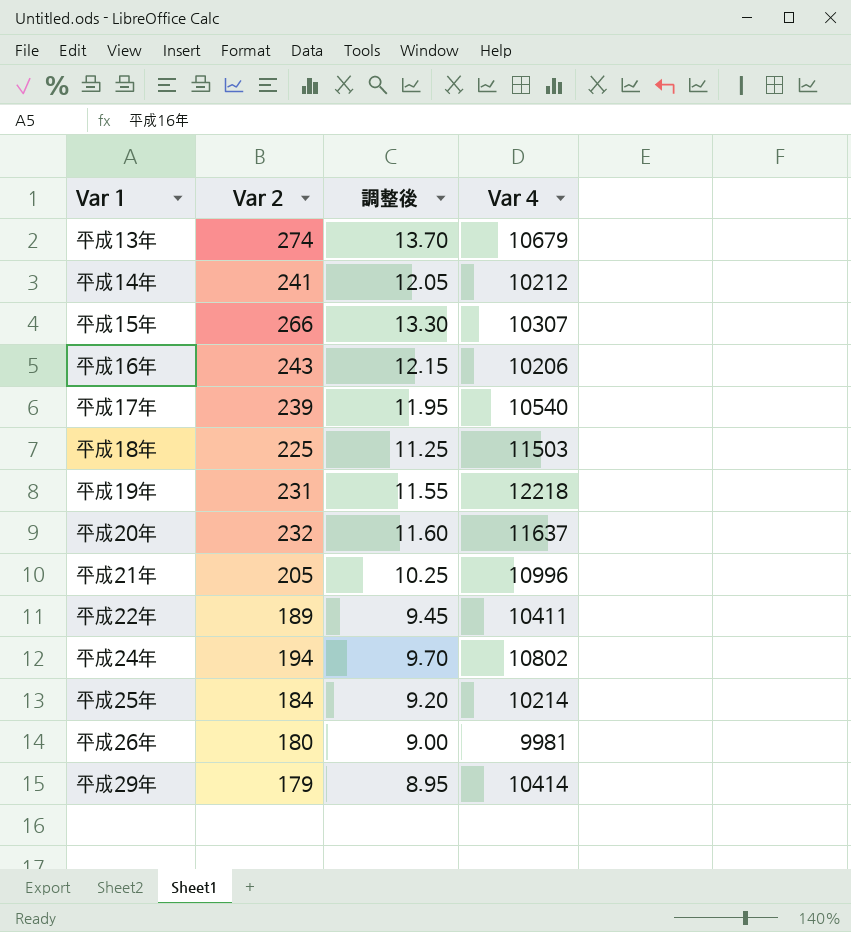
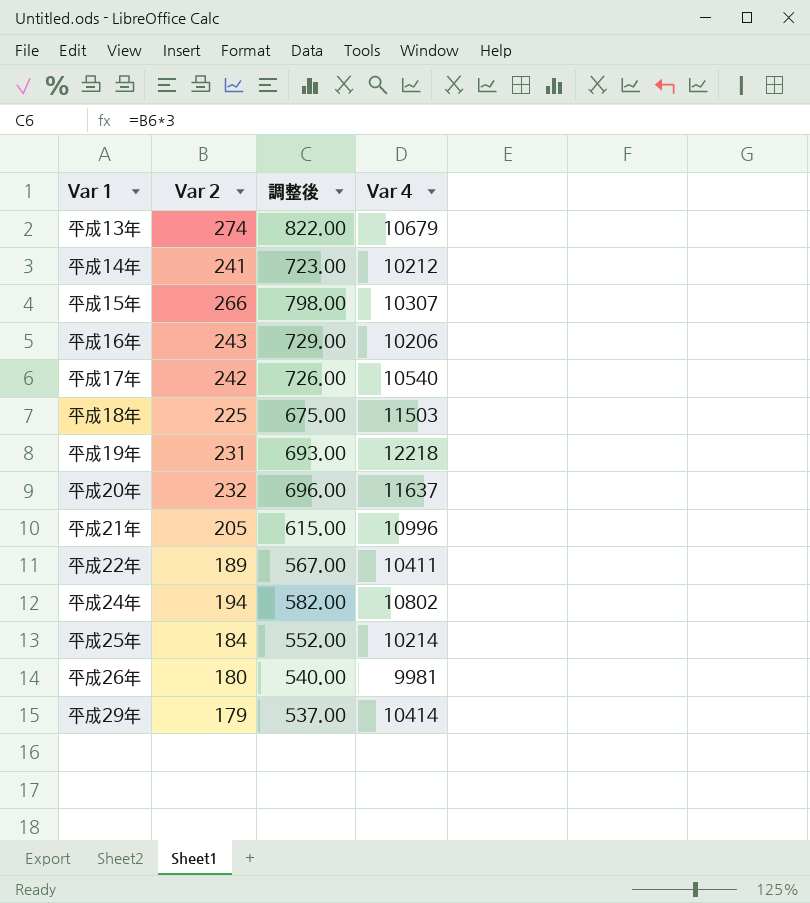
column 調整後 | formula: [Var 2] * 0.05 -> [Var 2] * 3
平成17年 | Var 2: 239 -> 242

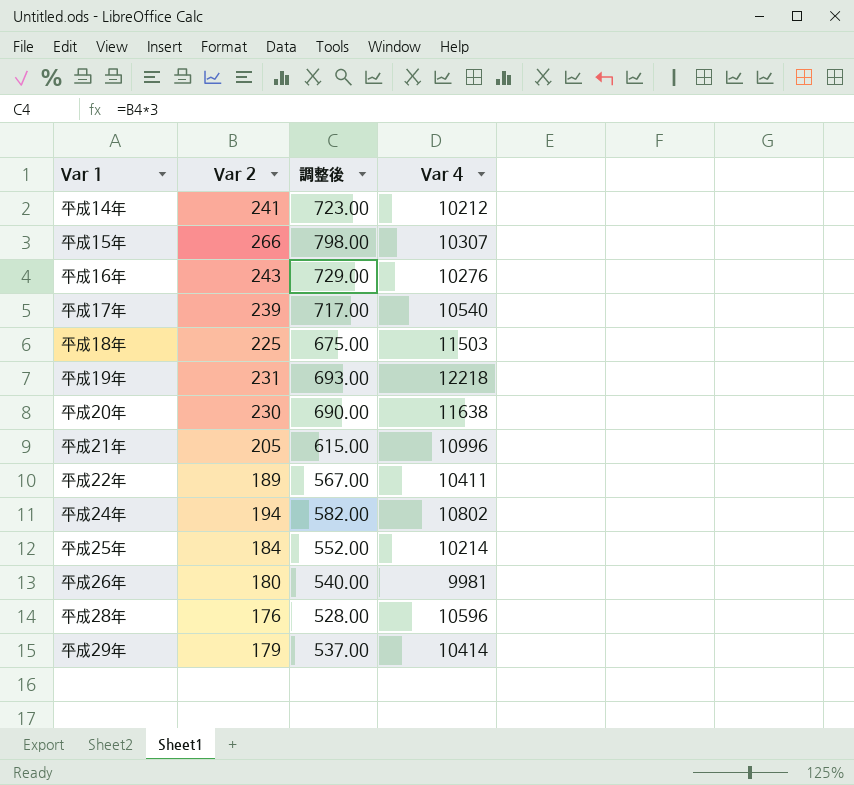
row 平成13年: 274 | 822.00 | 10679 -> none
平成16年 | Var 4: 10206 -> 10276
平成17年 | Var 2: 242 -> 239
平成17年 | 調整後: 726.00 -> 717.00
平成20年 | Var 2: 232 -> 230
平成20年 | 調整後: 696.00 -> 690.00
平成20年 | Var 4: 11637 -> 11638
row 平成28年: none -> 176 | 528.00 | 10596

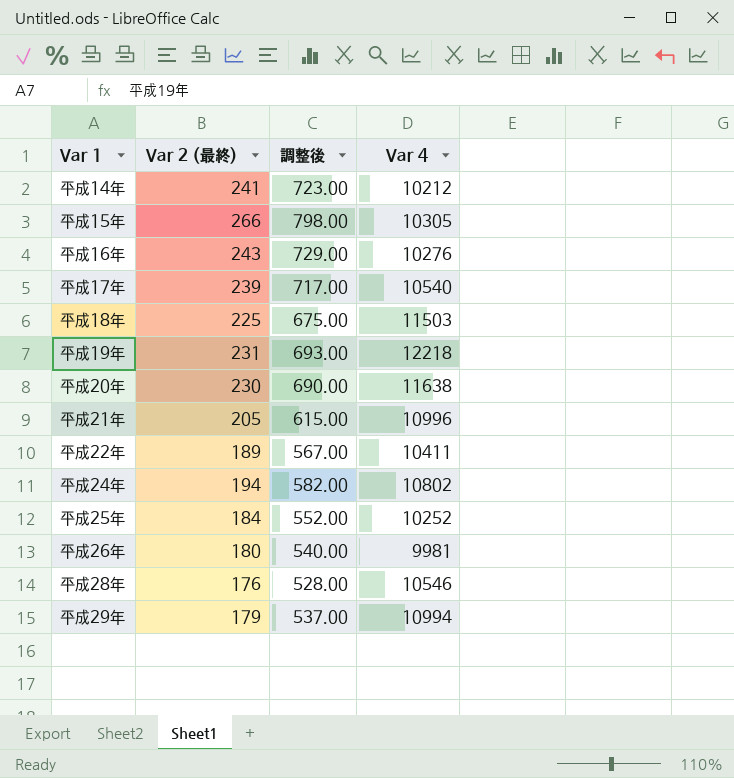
column name: Var 2 -> Var 2 (最終)
平成15年 | Var 4: 10307 -> 10305
平成25年 | Var 4: 10214 -> 10252
平成28年 | Var 4: 10596 -> 10546
平成29年 | Var 4: 10414 -> 10994

